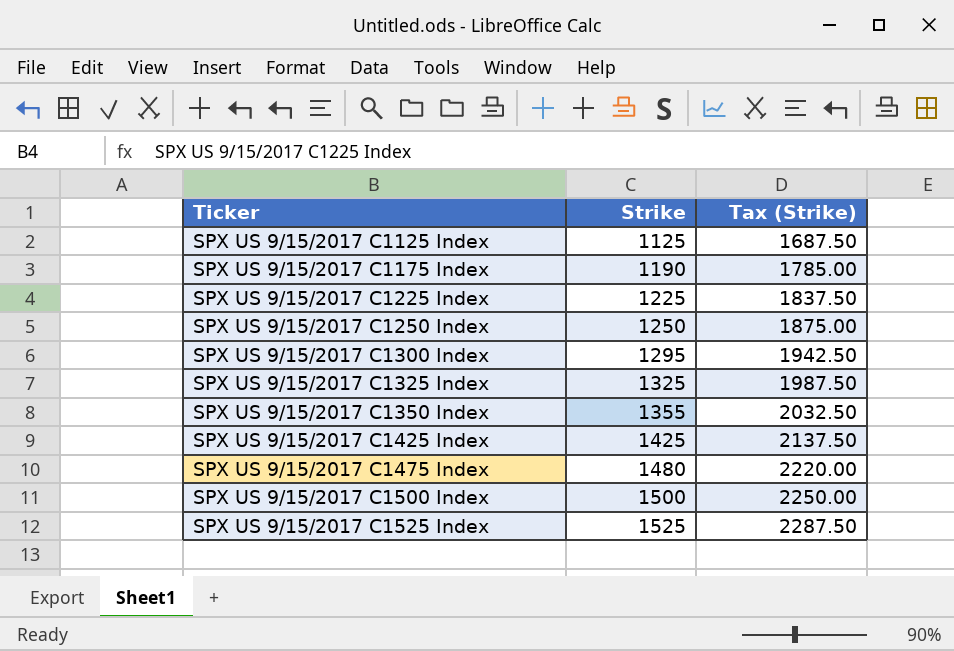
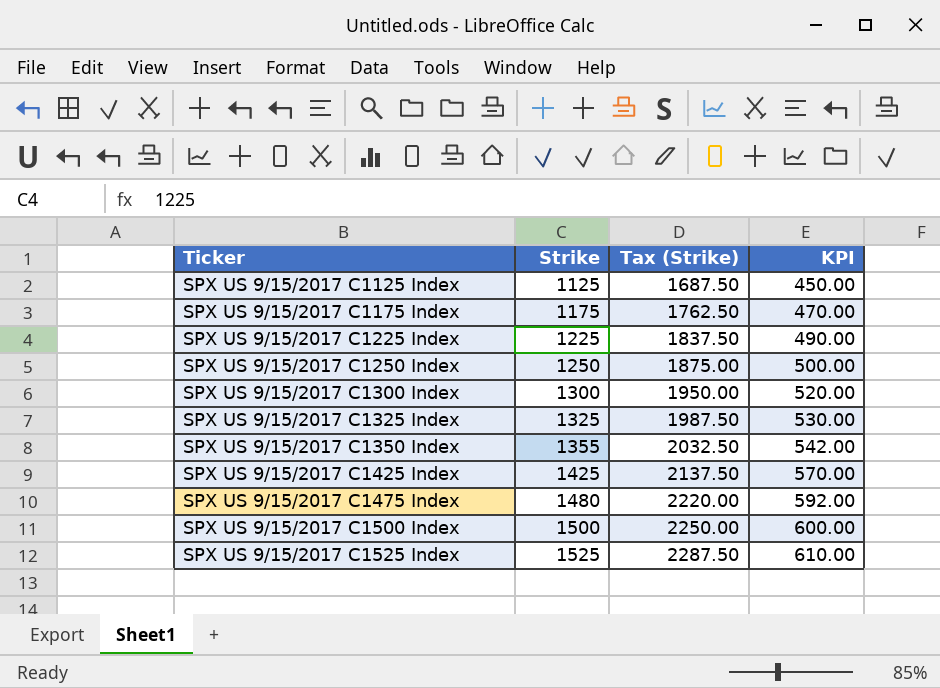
column KPI | formula: none -> [Strike] * 0.4
SPX US 9/15/2017 C1175 Index | Strike: 1190 -> 1175
SPX US 9/15/2017 C1175 Index | Tax (Strike): 1785.00 -> 1762.50
SPX US 9/15/2017 C1300 Index | Strike: 1295 -> 1300
SPX US 9/15/2017 C1300 Index | Tax (Strike): 1942.50 -> 1950.00

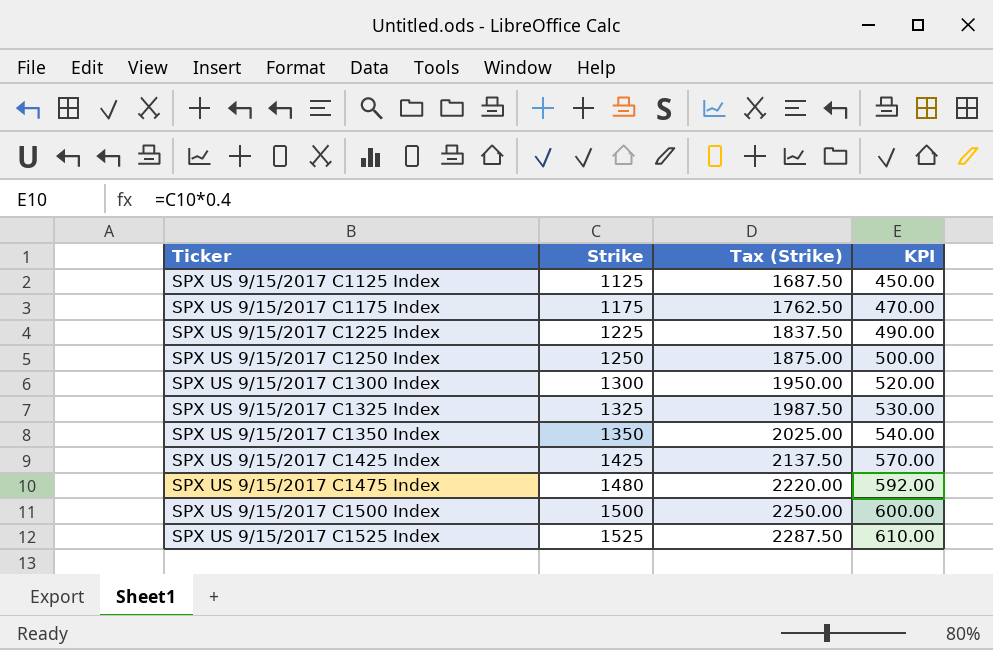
SPX US 9/15/2017 C1350 Index | Strike: 1355 -> 1350
SPX US 9/15/2017 C1350 Index | Tax (Strike): 2032.50 -> 2025.00
SPX US 9/15/2017 C1350 Index | KPI: 542.00 -> 540.00

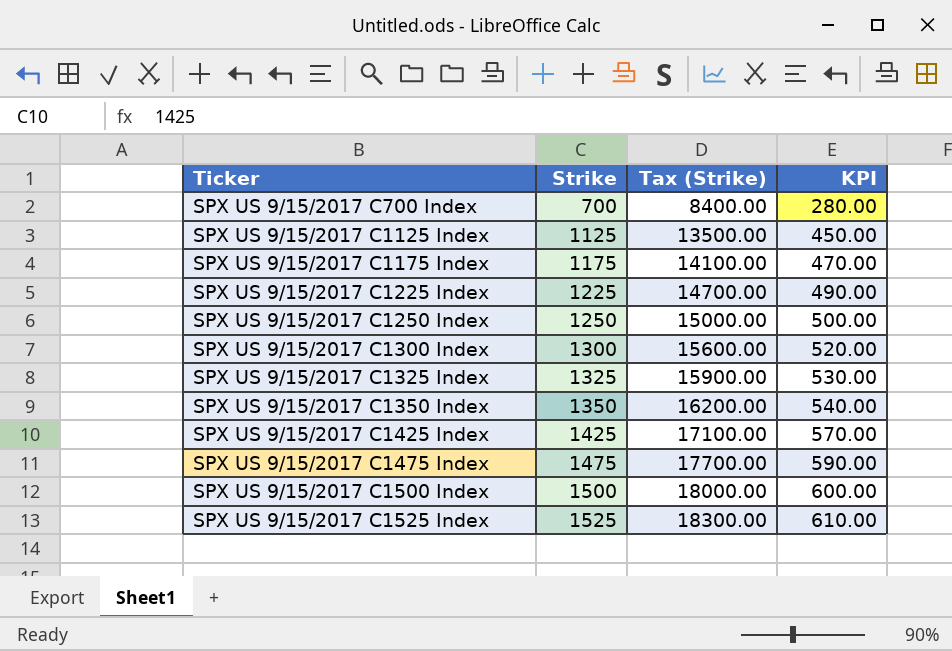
column Tax (Strike) | formula: [Strike] * 1.5 -> [Strike] * 12
row SPX US 9/15/2017 C700 Index: none -> 700 | 8400.00 | 280.00
SPX US 9/15/2017 C1475 Index | Strike: 1480 -> 1475
SPX US 9/15/2017 C1475 Index | KPI: 592.00 -> 590.00

